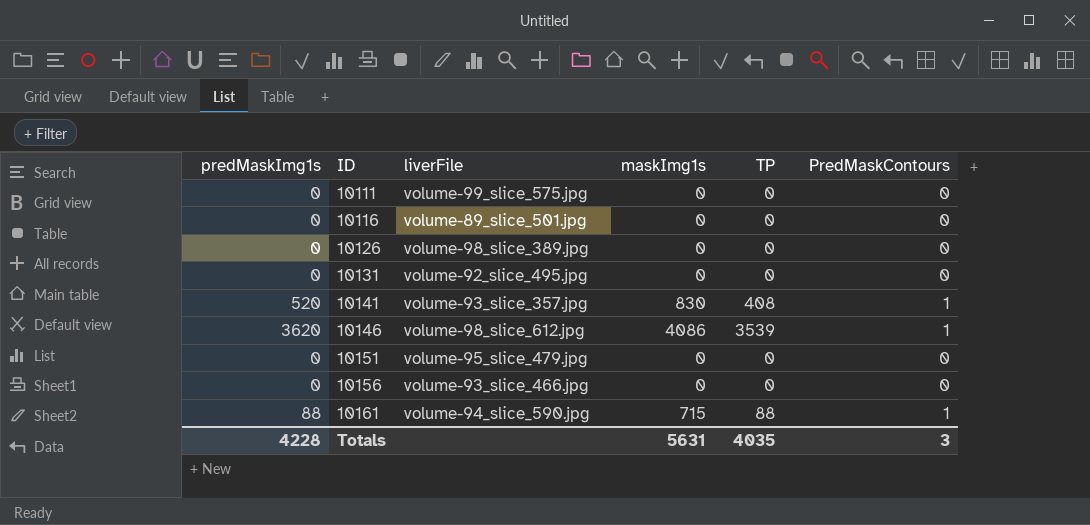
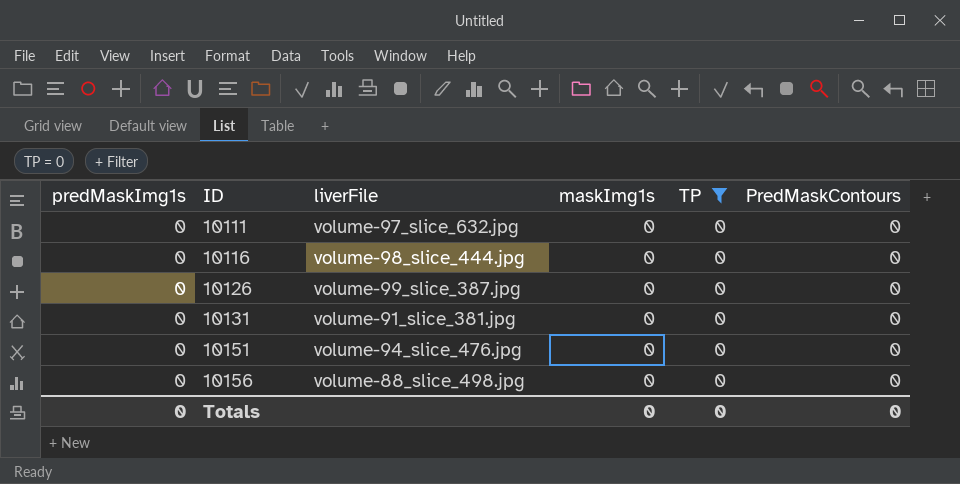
filter: none -> TP = 0
10111 | liverFile: volume-99_slice_575.jpg -> volume-97_slice_632.jpg
10116 | liverFile: volume-89_slice_501.jpg -> volume-98_slice_444.jpg
10126 | liverFile: volume-98_slice_389.jpg -> volume-99_slice_387.jpg
10131 | liverFile: volume-92_slice_495.jpg -> volume-91_slice_381.jpg
10151 | liverFile: volume-95_slice_479.jpg -> volume-94_slice_476.jpg
10156 | liverFile: volume-93_slice_466.jpg -> volume-88_slice_498.jpg
Totals | predMaskImg1s: 4228 -> 0
Totals | maskImg1s: 5631 -> 0
Totals | TP: 4035 -> 0
Totals | PredMaskContours: 3 -> 0

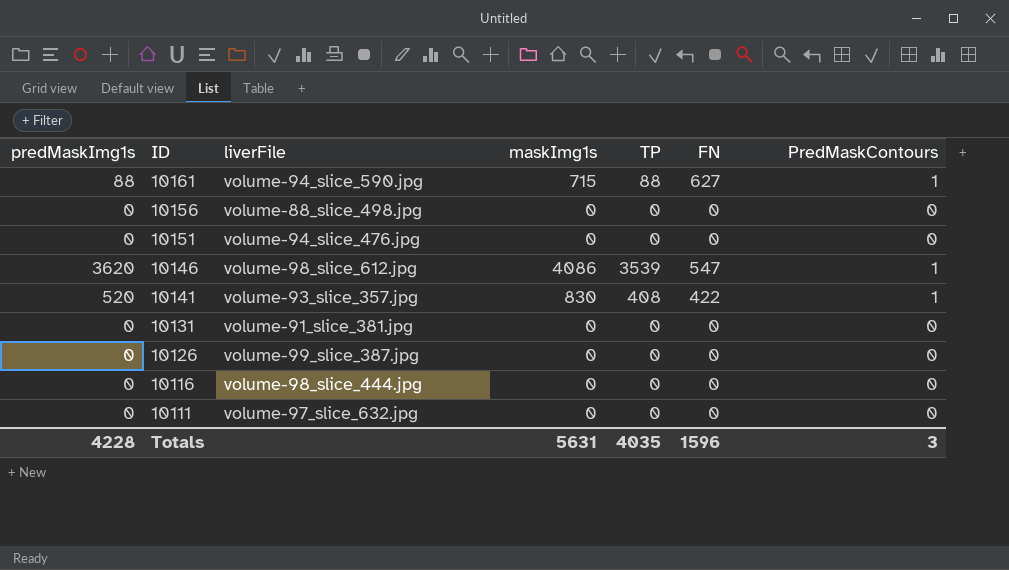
filter: TP = 0 -> none
row order: ID ascending -> ID descending
column FN | position: none -> 6
Totals | predMaskImg1s: 0 -> 4228
Totals | maskImg1s: 0 -> 5631
Totals | TP: 0 -> 4035
Totals | PredMaskContours: 0 -> 3

